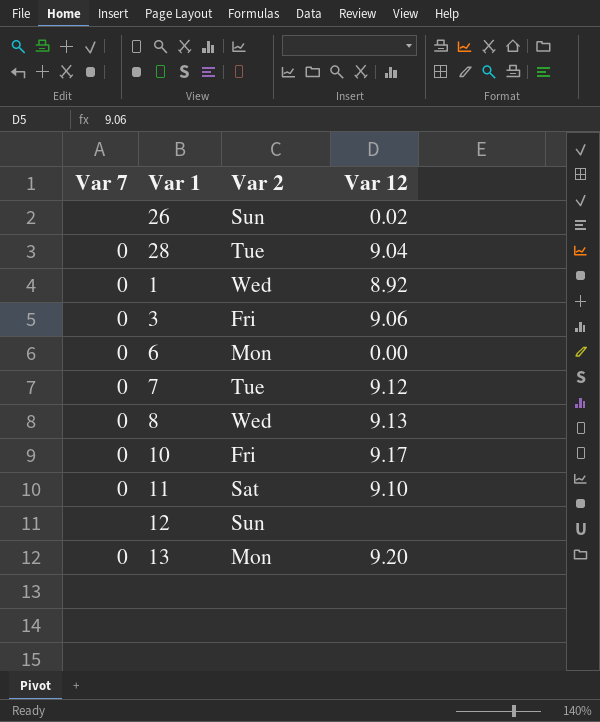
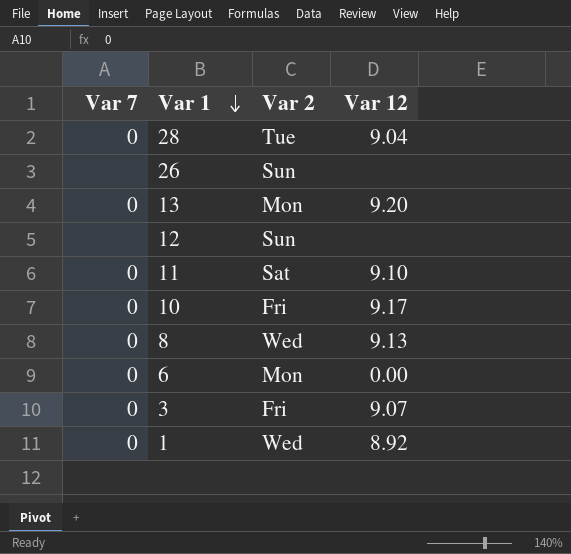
row order: none -> Var 1 descending
row 7: 0 | Tue | 9.12 -> none
26 | Var 12: 0.02 -> none
3 | Var 12: 9.06 -> 9.07

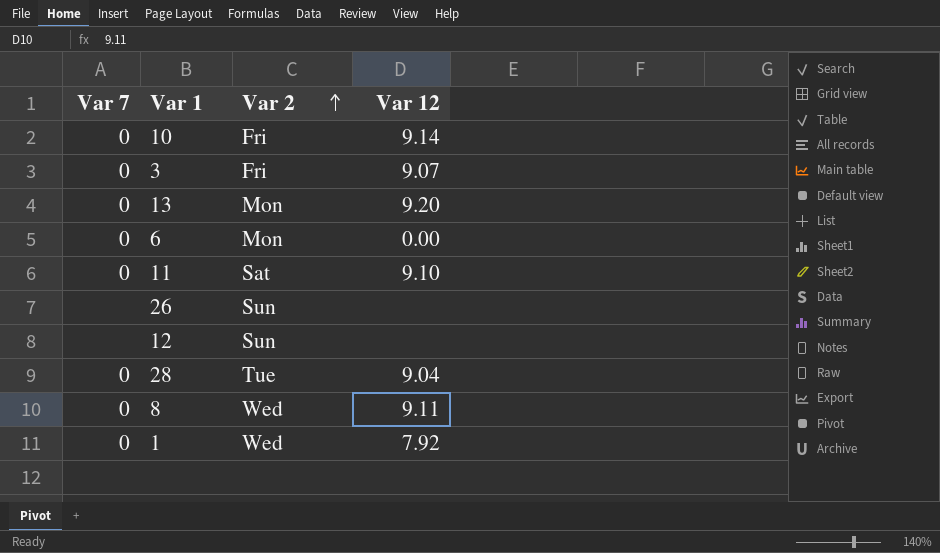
row order: Var 1 descending -> Var 2 ascending
10 | Var 12: 9.17 -> 9.14
8 | Var 12: 9.13 -> 9.11
1 | Var 12: 8.92 -> 7.92

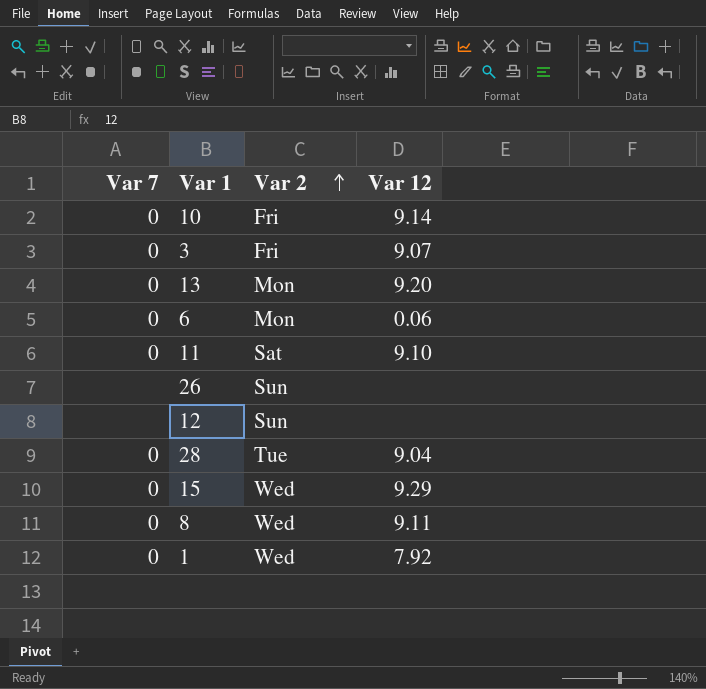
6 | Var 12: 0.00 -> 0.06
row 15: none -> 0 | Wed | 9.29

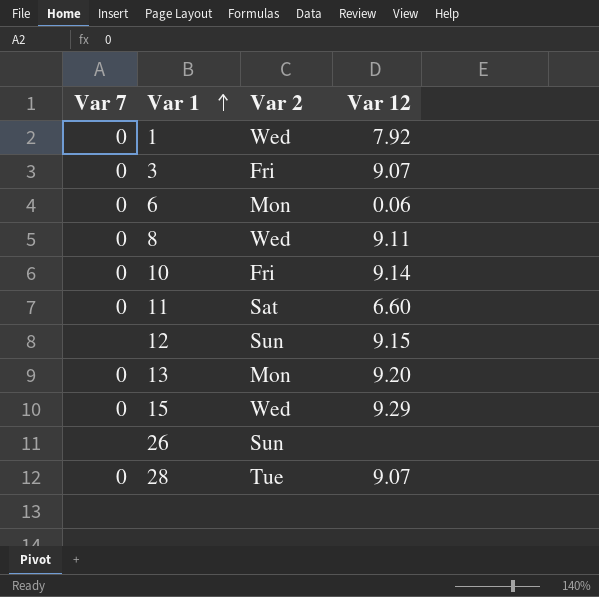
row order: Var 2 ascending -> Var 1 ascending
11 | Var 12: 9.10 -> 6.60
12 | Var 12: none -> 9.15
28 | Var 12: 9.04 -> 9.07

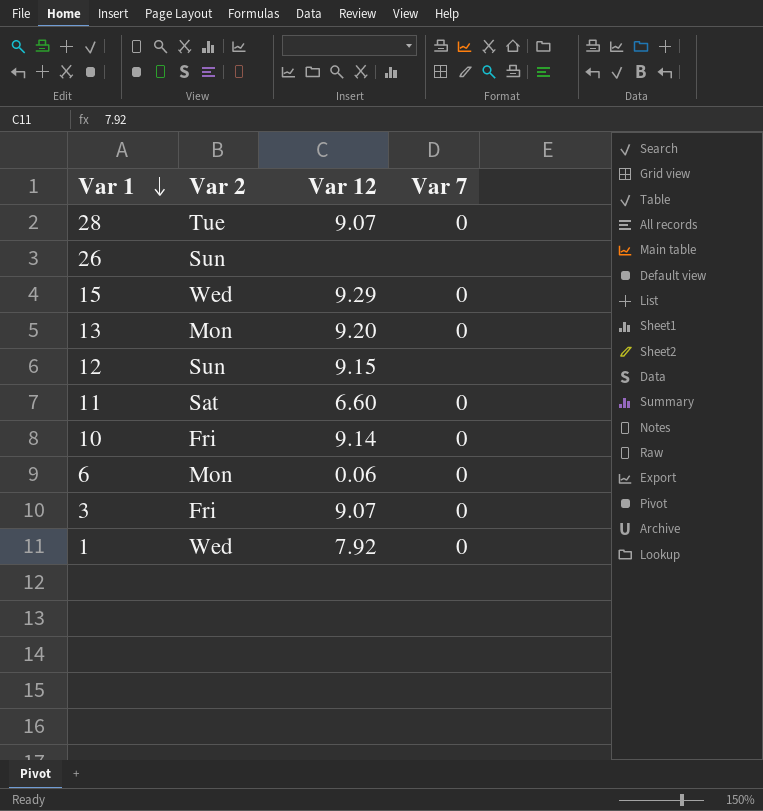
row order: Var 1 ascending -> Var 1 descending
column Var 7 | position: 1 -> 4
row 8: 0 | Wed | 9.11 -> none

